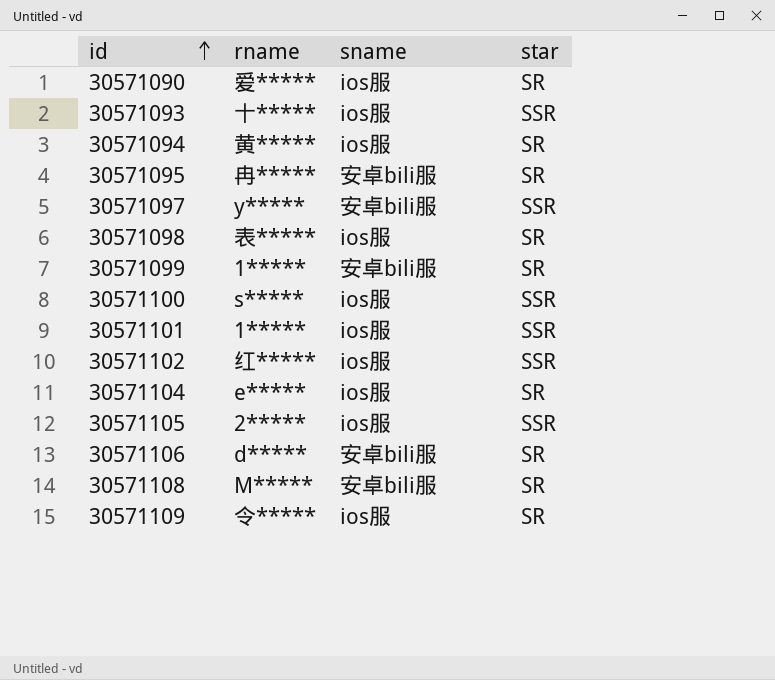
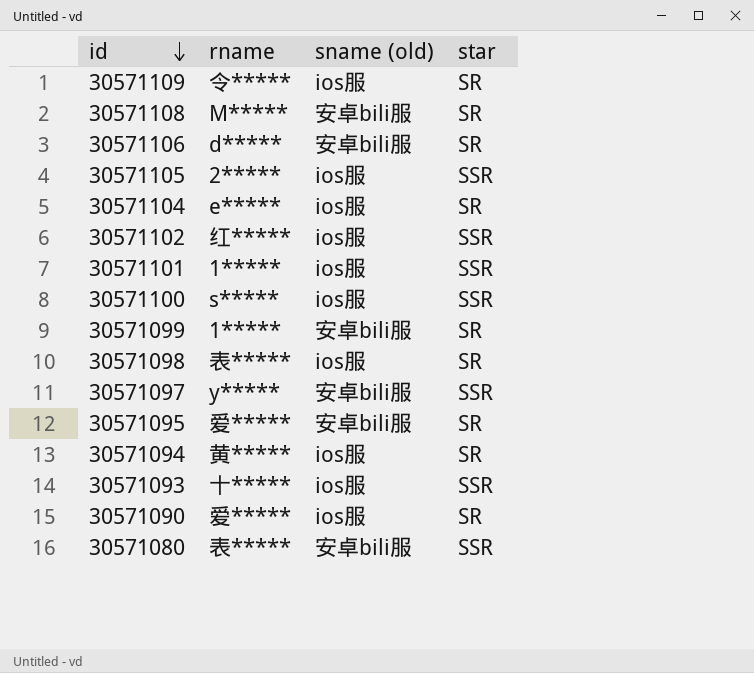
row order: id ascending -> id descending
column name: sname -> sname (old)
30571095 | rname: 冉***** -> 爱*****
row 30571080: none -> 表***** | 安卓bili服 | SSR

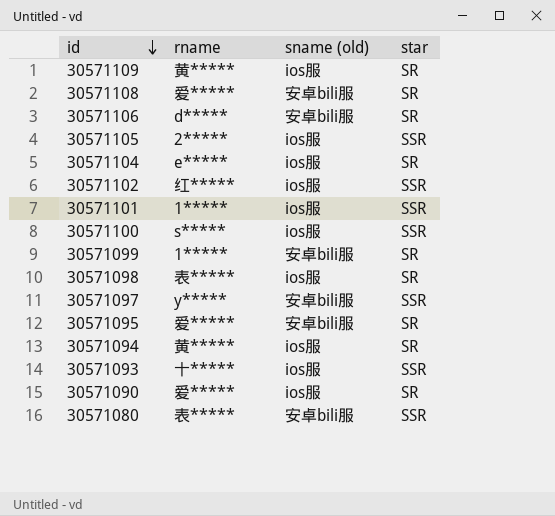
30571109 | rname: 令***** -> 黄*****
30571108 | rname: M***** -> 爱*****

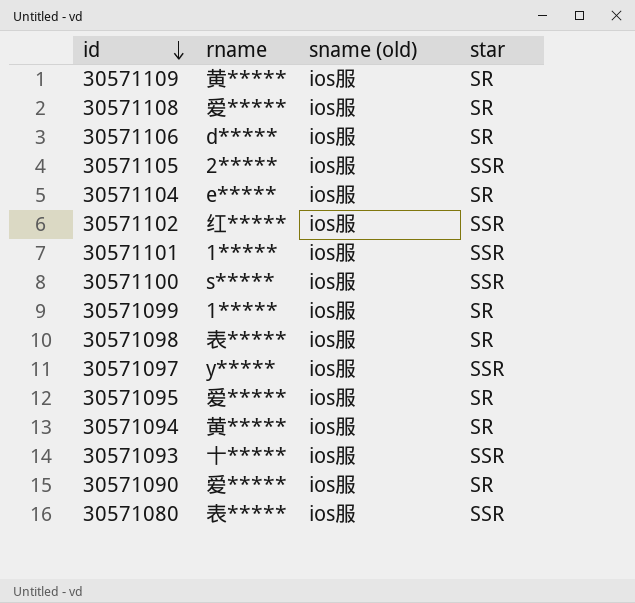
30571108 | sname (old): 安卓bili服 -> ios服
30571106 | sname (old): 安卓bili服 -> ios服
30571099 | sname (old): 安卓bili服 -> ios服
30571097 | sname (old): 安卓bili服 -> ios服
30571095 | sname (old): 安卓bili服 -> ios服
30571080 | sname (old): 安卓bili服 -> ios服

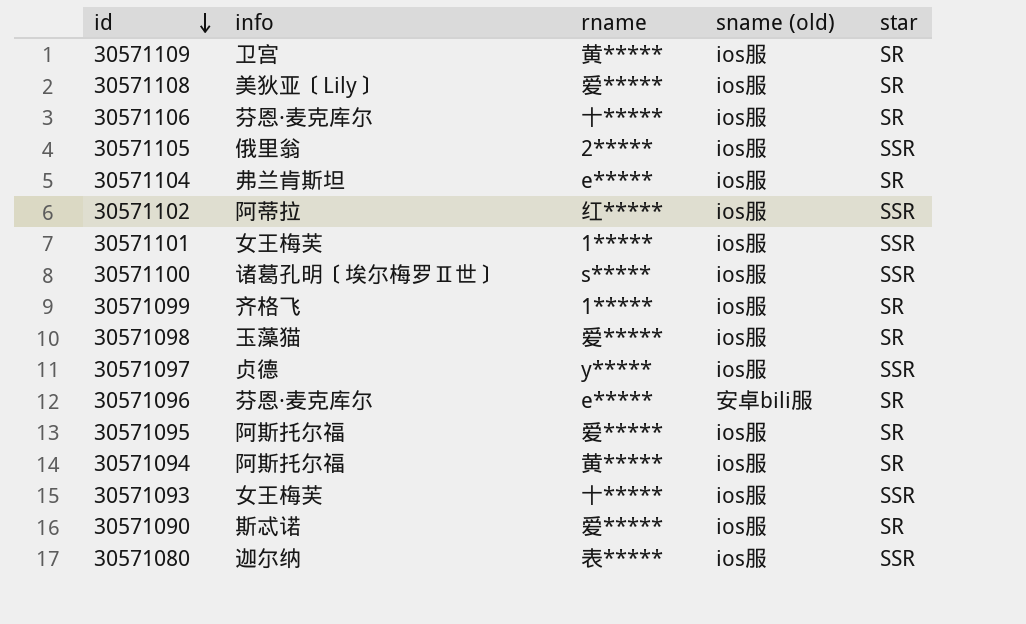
column info | position: none -> 2
30571106 | rname: d***** -> 十*****
30571098 | rname: 表***** -> 爱*****
row 30571096: none -> 芬恩·麦克库尔 | e***** | 安卓bili服 | SR

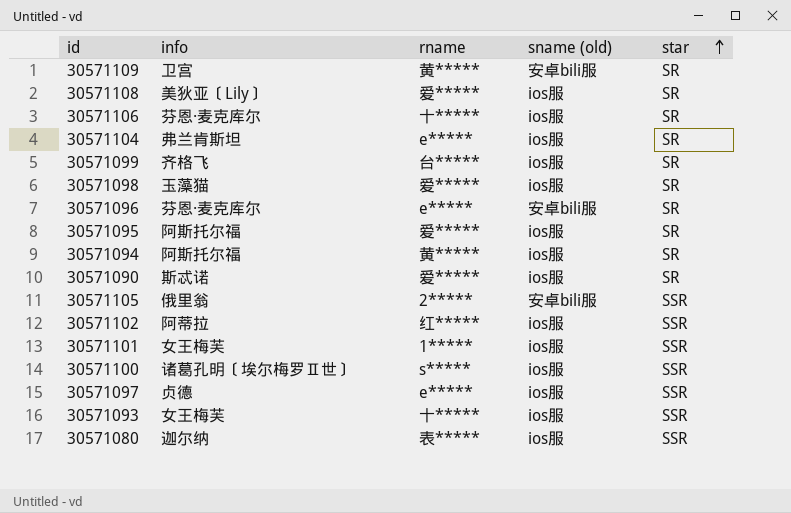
row order: id descending -> star ascending
30571109 | sname (old): ios服 -> 安卓bili服
30571099 | rname: 1***** -> 台*****
30571105 | sname (old): ios服 -> 安卓bili服
30571097 | rname: y***** -> e*****

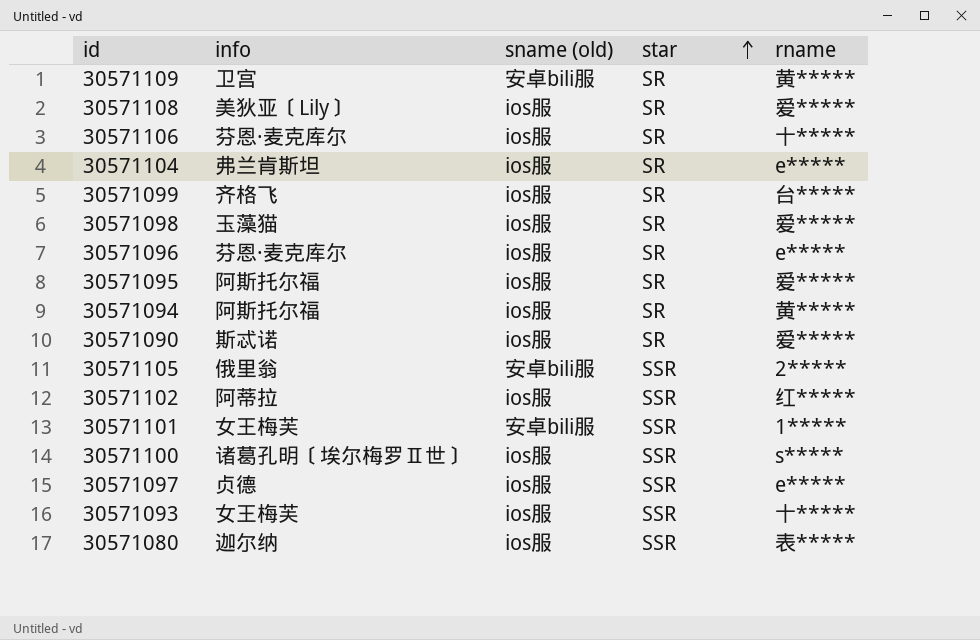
column rname | position: 3 -> 5
30571096 | sname (old): 安卓bili服 -> ios服
30571101 | sname (old): ios服 -> 安卓bili服

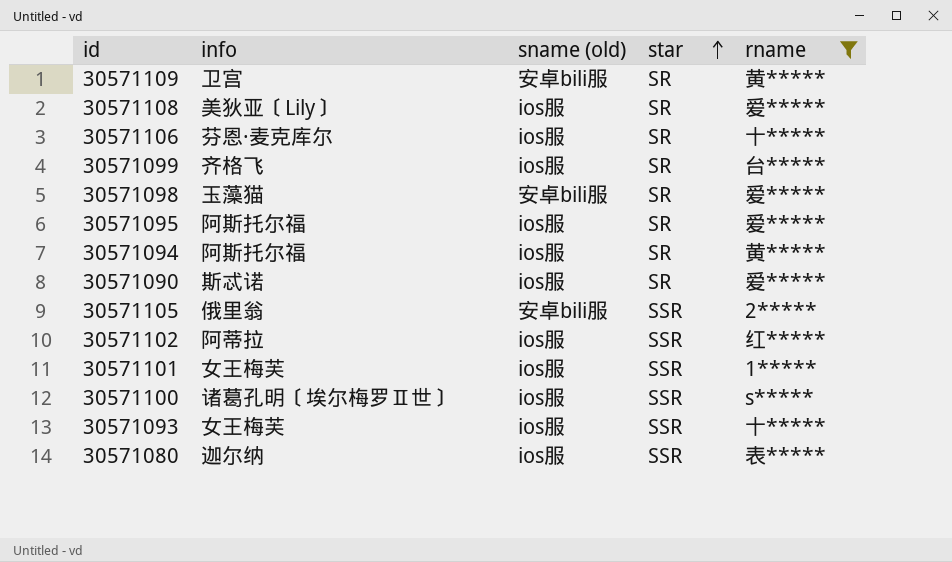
filter: none -> rname != e*****
30571098 | sname (old): ios服 -> 安卓bili服
30571101 | sname (old): 安卓bili服 -> ios服

